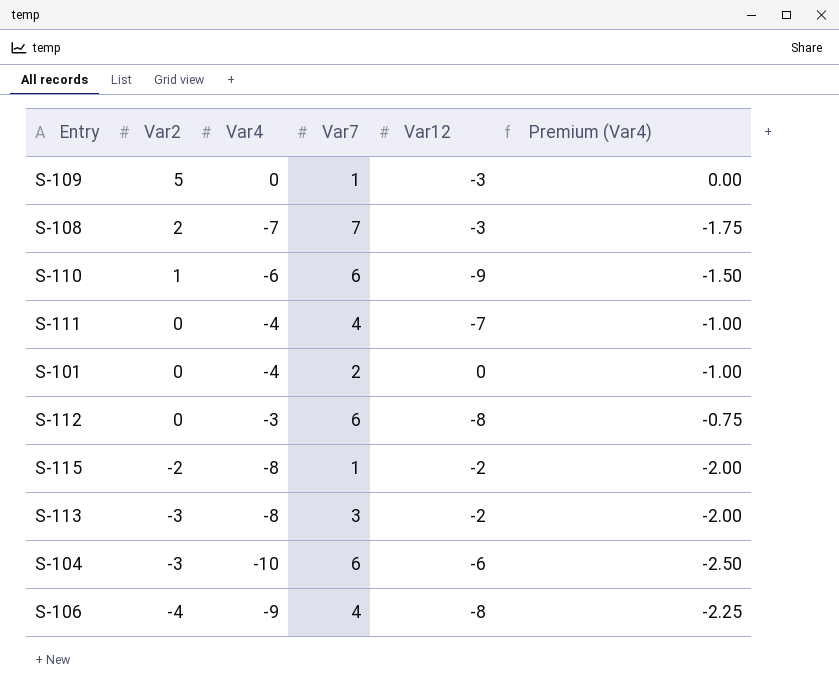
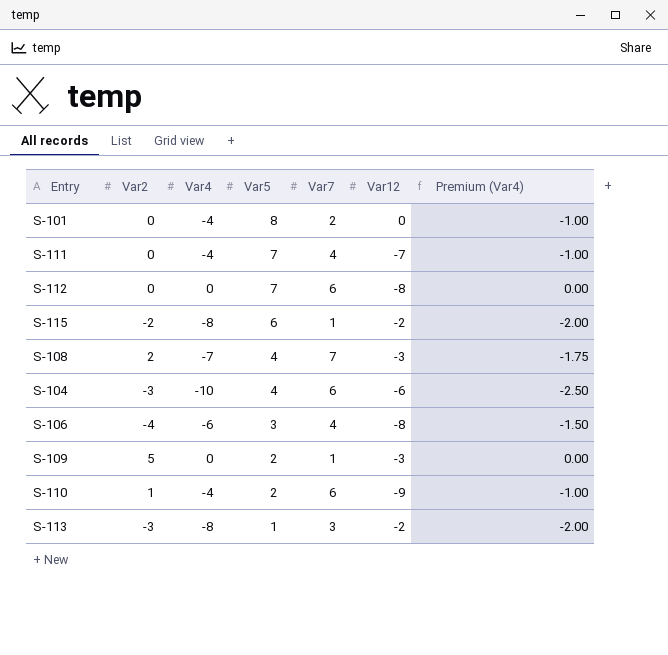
row order: Var2 descending -> Var5 descending
column Var5 | position: none -> 4
S-112 | Var4: -3 -> 0
S-112 | Premium (Var4): -0.75 -> 0.00
S-106 | Var4: -9 -> -6
S-106 | Premium (Var4): -2.25 -> -1.50
S-110 | Var4: -6 -> -4
S-110 | Premium (Var4): -1.50 -> -1.00

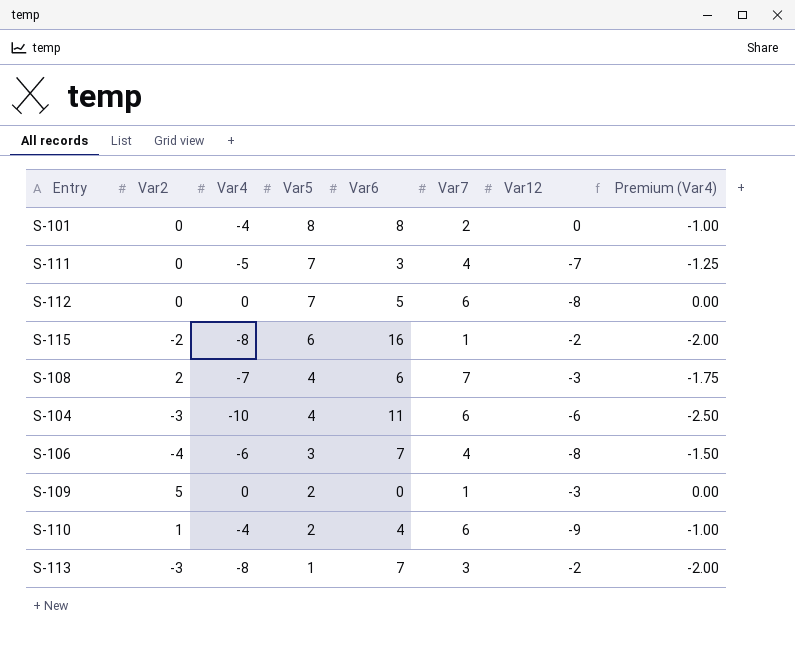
column Var6 | position: none -> 5
S-111 | Var4: -4 -> -5
S-111 | Premium (Var4): -1.00 -> -1.25

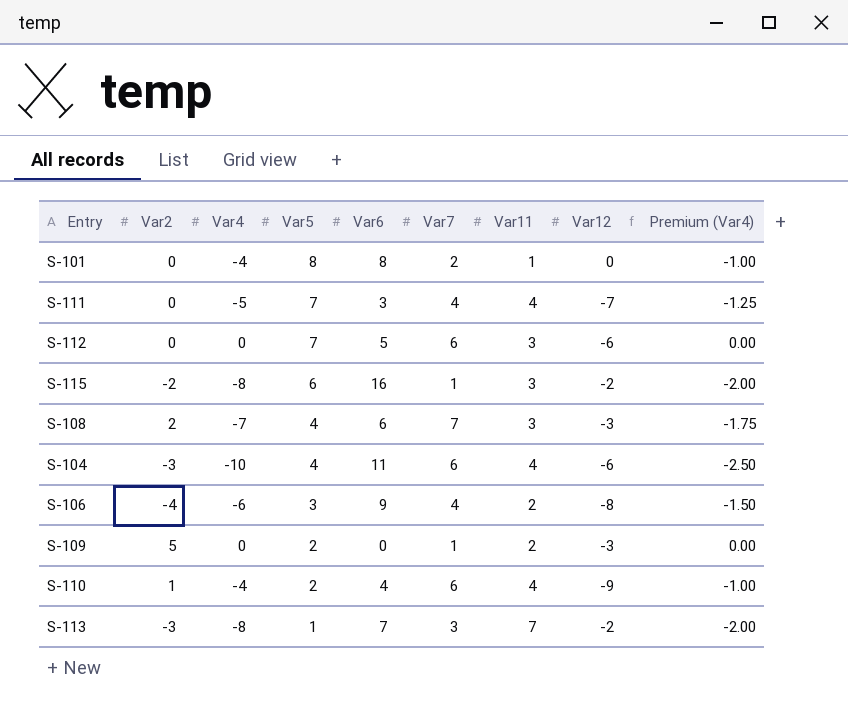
column Var11 | position: none -> 7
S-112 | Var12: -8 -> -6
S-106 | Var6: 7 -> 9

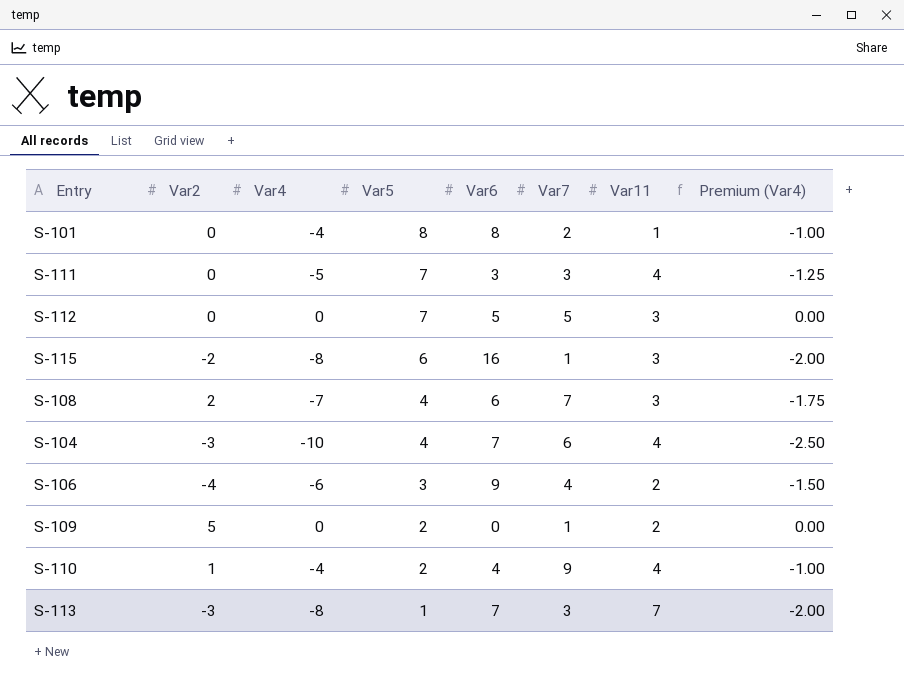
column Var12 | position: 8 -> none
S-111 | Var7: 4 -> 3
S-112 | Var7: 6 -> 5
S-104 | Var6: 11 -> 7
S-110 | Var7: 6 -> 9

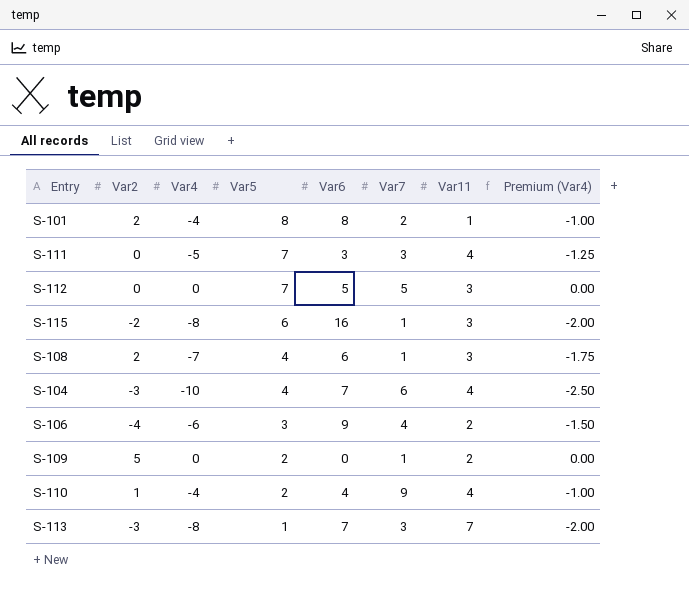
S-101 | Var2: 0 -> 2
S-108 | Var7: 7 -> 1

